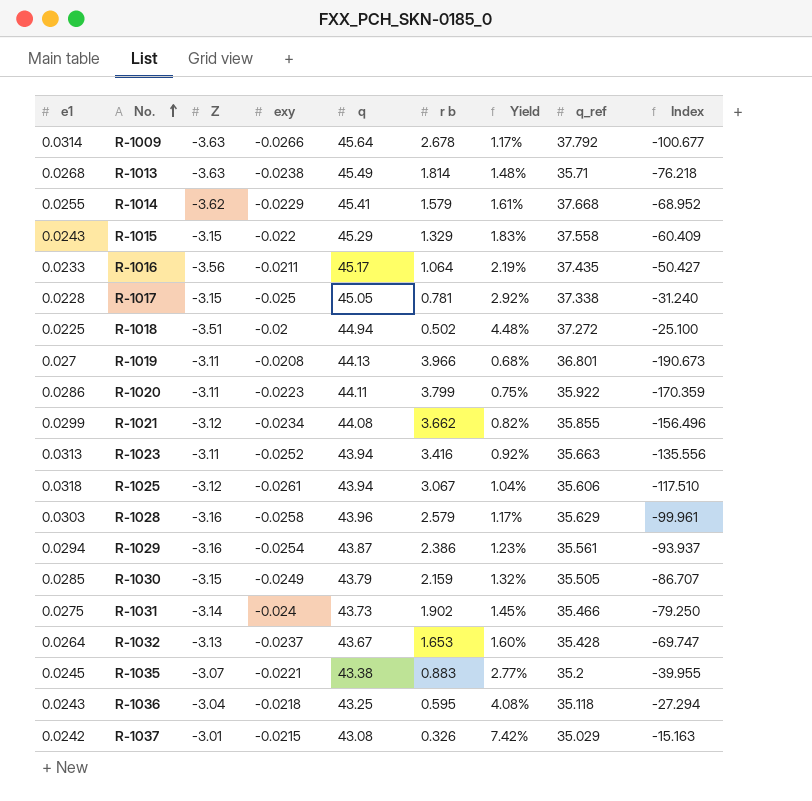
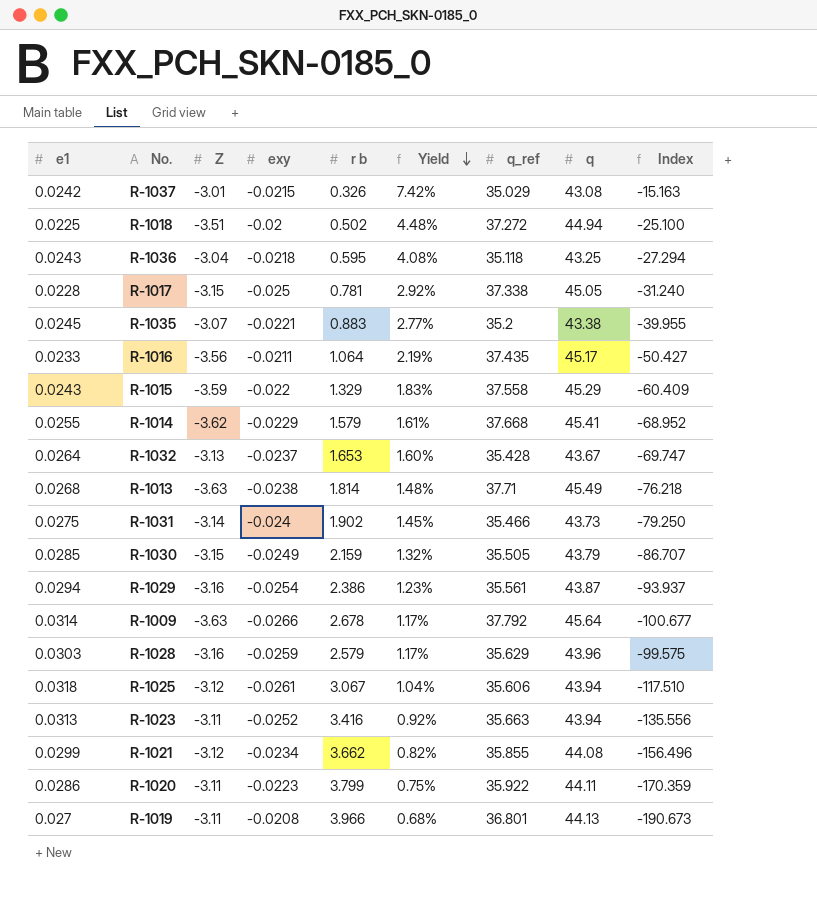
row order: No. ascending -> Yield descending
column q | position: 5 -> 8
R-1015 | Z: -3.15 -> -3.59
R-1013 | q_ref: 35.71 -> 37.71
R-1028 | exy: -0.0258 -> -0.0259
R-1028 | Index: -99.961 -> -99.575

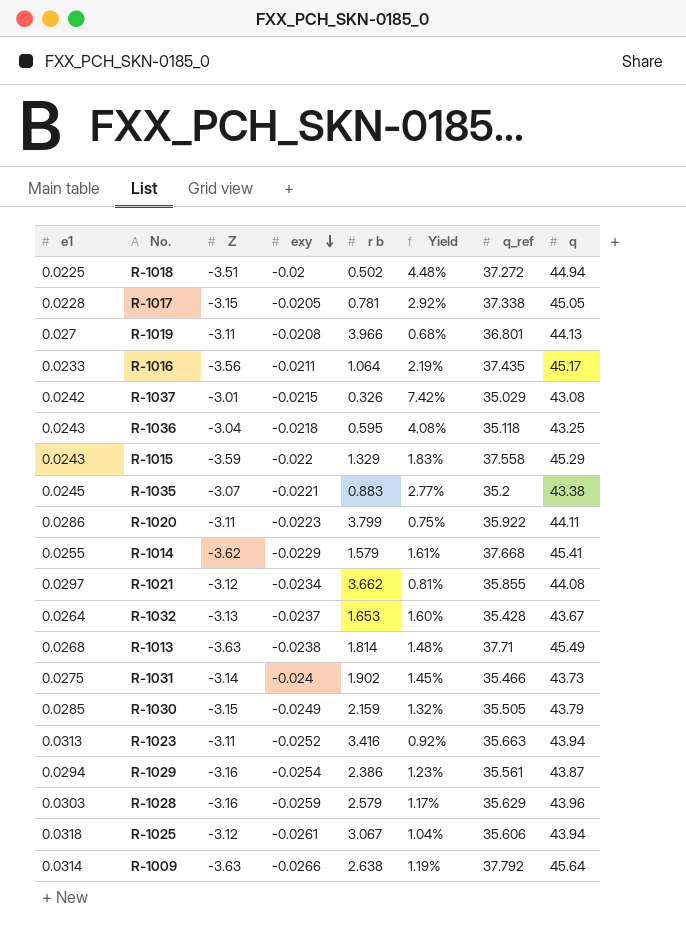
row order: Yield descending -> exy descending
column Index | formula: [r b] / [exy] -> none
R-1017 | exy: -0.025 -> -0.0205
R-1021 | e1: 0.0299 -> 0.0297
R-1021 | Yield: 0.82% -> 0.81%
R-1009 | r b: 2.678 -> 2.638
R-1009 | Yield: 1.17% -> 1.19%

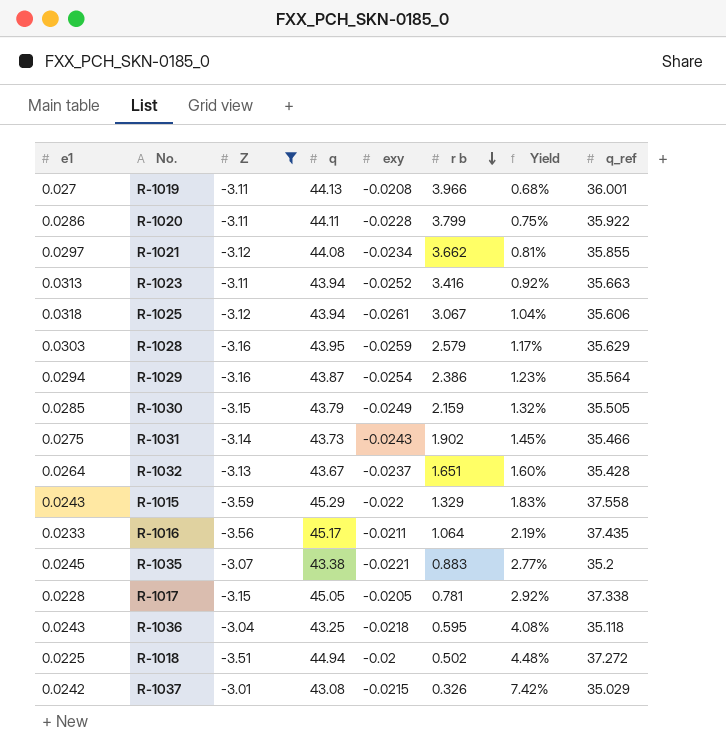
filter: none -> Z >= -3.59
row order: exy descending -> r b descending
column q | position: 8 -> 4
R-1019 | q_ref: 36.801 -> 36.001
R-1020 | exy: -0.0223 -> -0.0228
R-1028 | q: 43.96 -> 43.95
R-1029 | q_ref: 35.561 -> 35.564
R-1031 | exy: -0.024 -> -0.0243
R-1032 | r b: 1.653 -> 1.651

